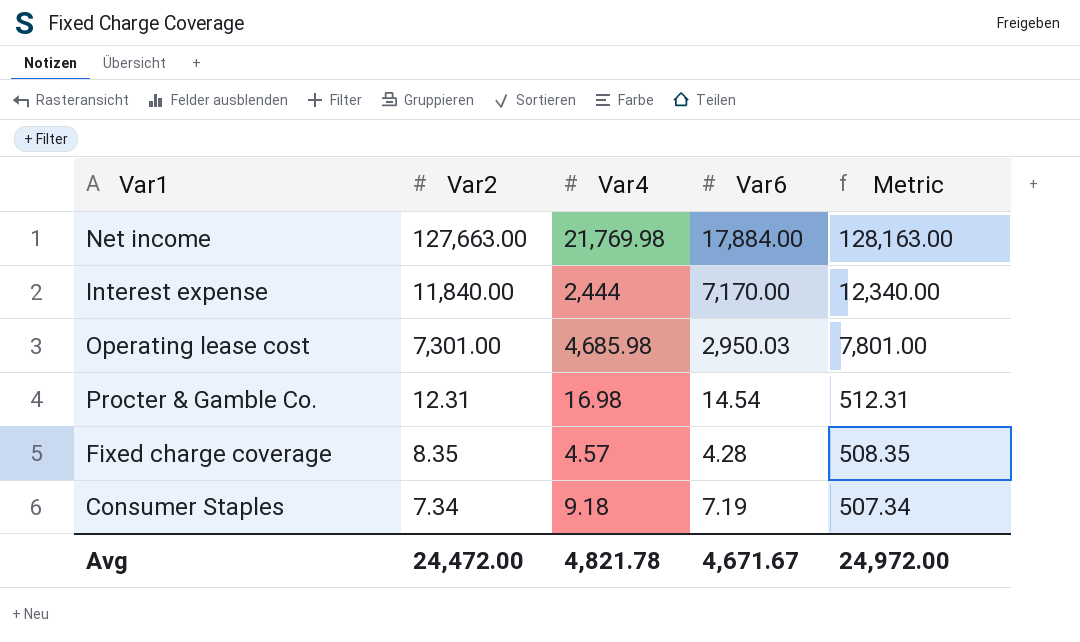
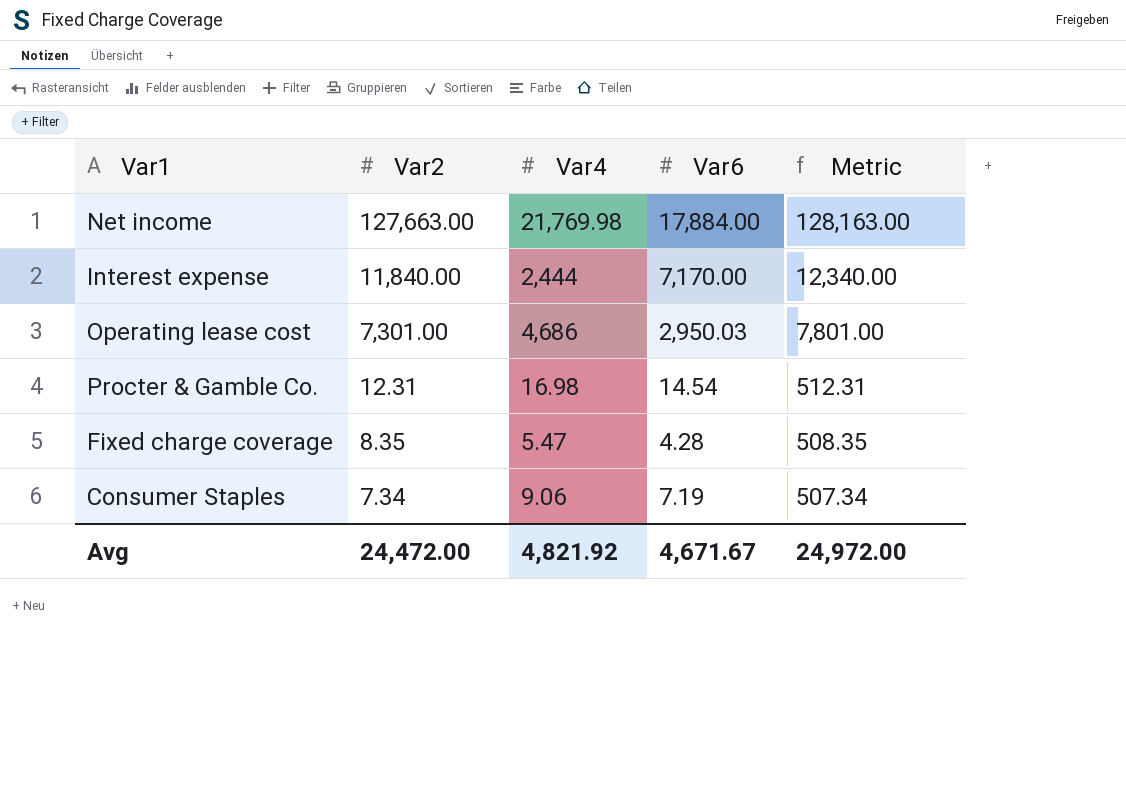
Operating lease cost | Var4: 4,685.98 -> 4,686
Fixed charge coverage | Var4: 4.57 -> 5.47
Consumer Staples | Var4: 9.18 -> 9.06
Avg | Var4: 4,821.78 -> 4,821.92

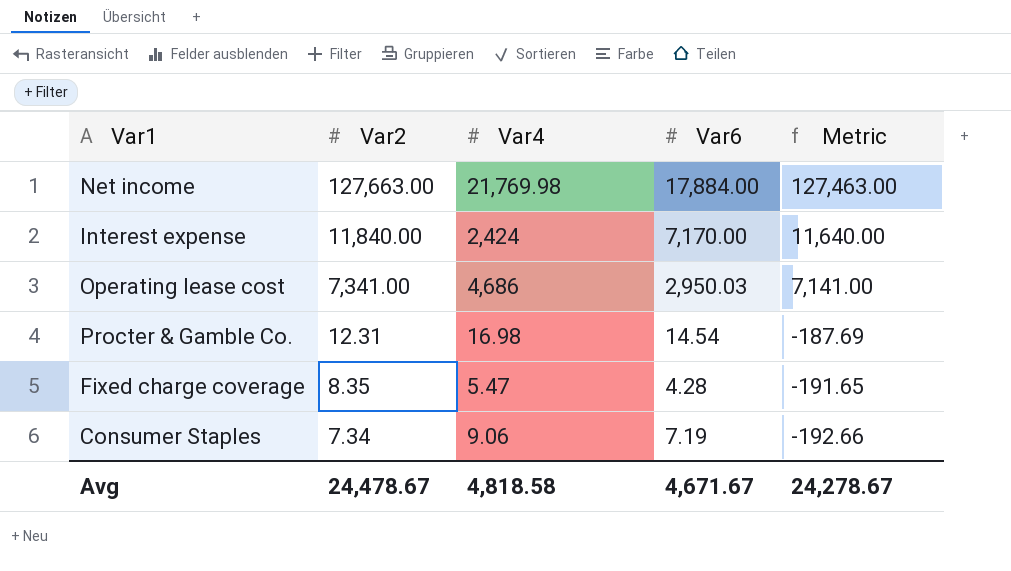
column Metric | formula: [Var2] + 500 -> [Var2] - 200
Interest expense | Var4: 2,444 -> 2,424
Operating lease cost | Var2: 7,301.00 -> 7,341.00
Avg | Var2: 24,472.00 -> 24,478.67
Avg | Var4: 4,821.92 -> 4,818.58
Avg | Metric: 24,972.00 -> 24,278.67

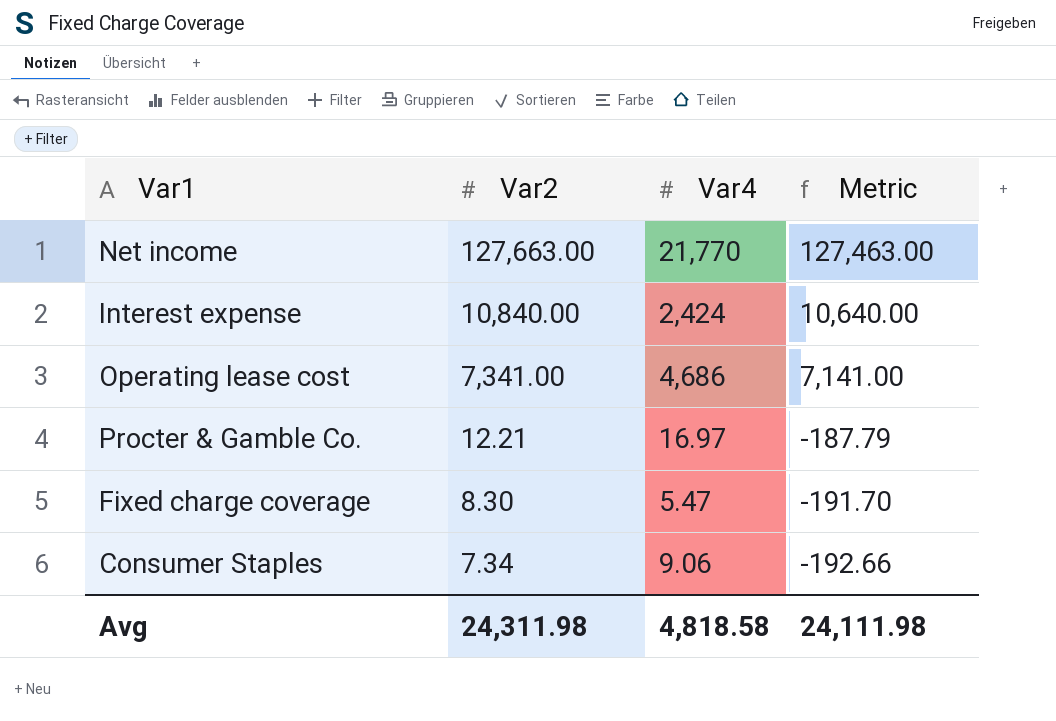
column Var6 | position: 4 -> none
Net income | Var4: 21,769.98 -> 21,770
Interest expense | Var2: 11,840.00 -> 10,840.00
Interest expense | Metric: 11,640.00 -> 10,640.00
Procter & Gamble Co. | Var2: 12.31 -> 12.21
Procter & Gamble Co. | Var4: 16.98 -> 16.97
Procter & Gamble Co. | Metric: -187.69 -> -187.79
Fixed charge coverage | Var2: 8.35 -> 8.30
Fixed charge coverage | Metric: -191.65 -> -191.70
Avg | Var2: 24,478.67 -> 24,311.98
Avg | Metric: 24,278.67 -> 24,111.98

